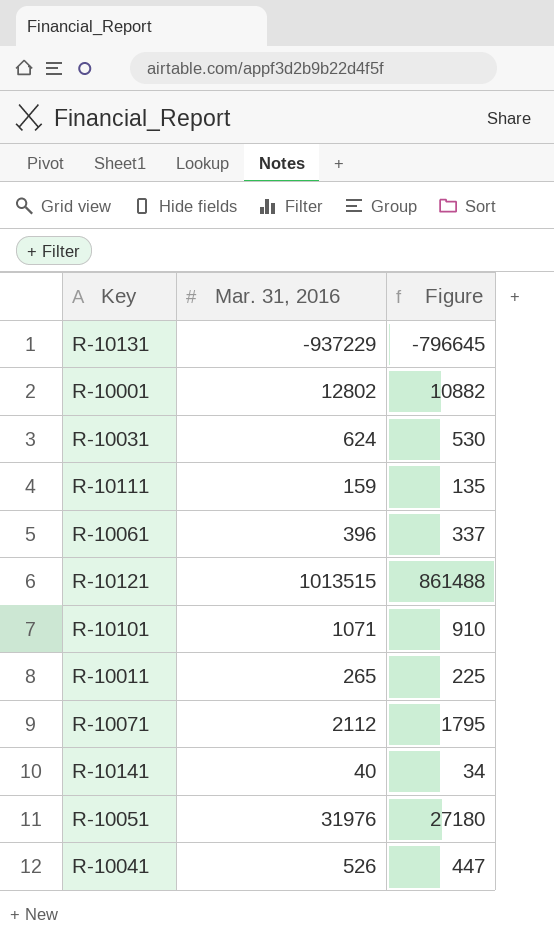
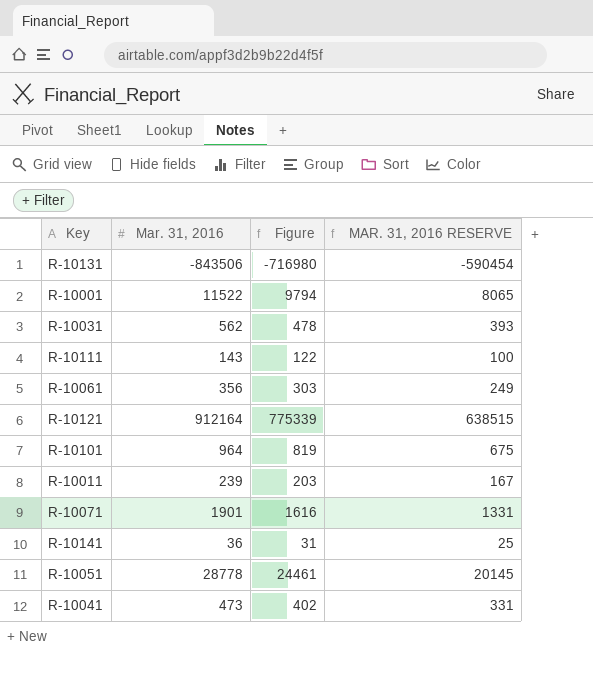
column MAR. 31, 2016 RESERVE | formula: none -> [Mar. 31, 2016] * 0.7
R-10131 | Mar. 31, 2016: -937229 -> -843506
R-10131 | Figure: -796645 -> -716980
R-10001 | Mar. 31, 2016: 12802 -> 11522
R-10001 | Figure: 10882 -> 9794
R-10031 | Mar. 31, 2016: 624 -> 562
R-10031 | Figure: 530 -> 478
R-10111 | Mar. 31, 2016: 159 -> 143
R-10111 | Figure: 135 -> 122
R-10061 | Mar. 31, 2016: 396 -> 356
R-10061 | Figure: 337 -> 303
R-10121 | Mar. 31, 2016: 1013515 -> 912164
R-10121 | Figure: 861488 -> 775339
R-10101 | Mar. 31, 2016: 1071 -> 964
R-10101 | Figure: 910 -> 819
R-10011 | Mar. 31, 2016: 265 -> 239
R-10011 | Figure: 225 -> 203
R-10071 | Mar. 31, 2016: 2112 -> 1901
R-10071 | Figure: 1795 -> 1616
R-10141 | Mar. 31, 2016: 40 -> 36
R-10141 | Figure: 34 -> 31
R-10051 | Mar. 31, 2016: 31976 -> 28778
R-10051 | Figure: 27180 -> 24461
R-10041 | Mar. 31, 2016: 526 -> 473
R-10041 | Figure: 447 -> 402

